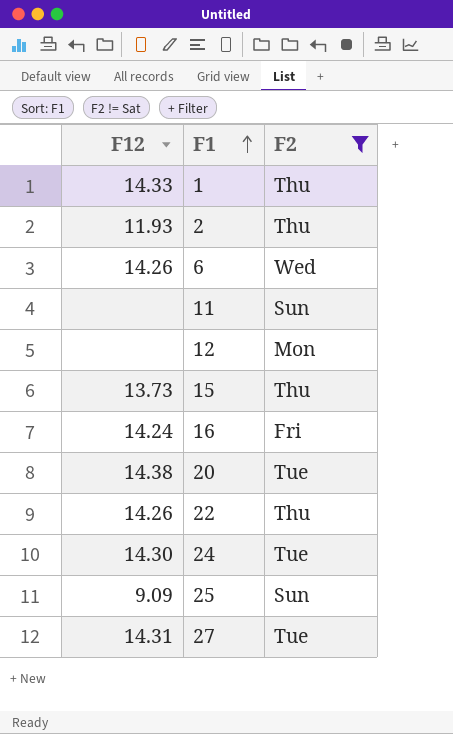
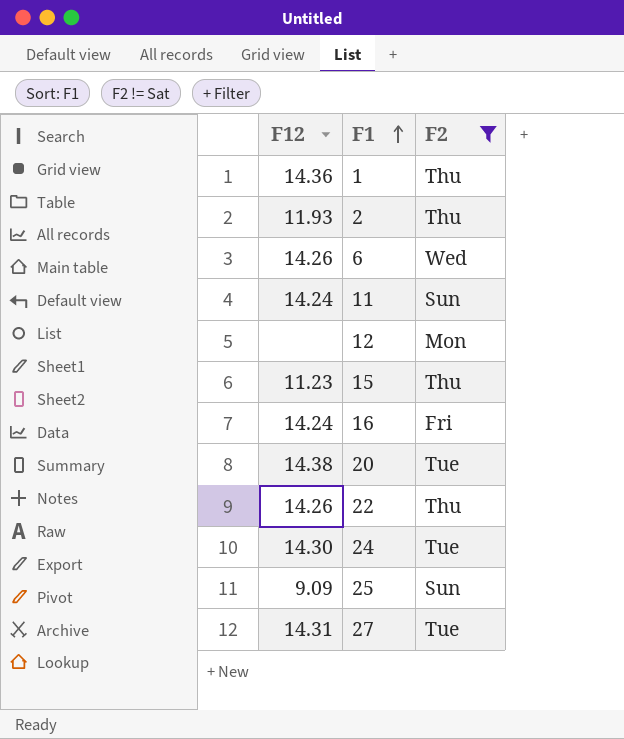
1 | F12: 14.33 -> 14.36
11 | F12: none -> 14.24
15 | F12: 13.73 -> 11.23

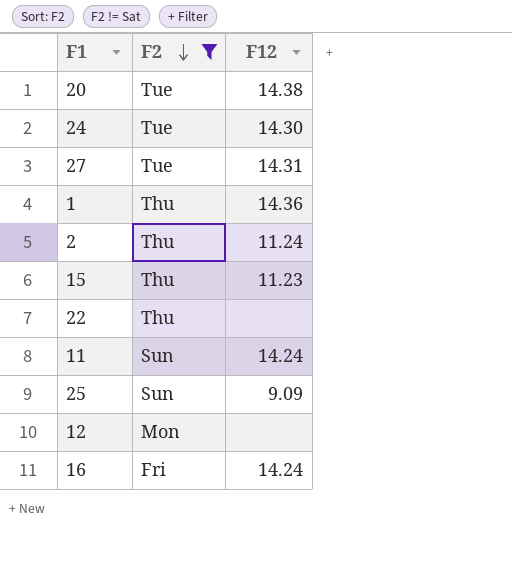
row order: F1 ascending -> F2 descending
column F12 | position: 1 -> 3
row 6: 14.26 | Wed -> none
2 | F12: 11.93 -> 11.24
22 | F12: 14.26 -> none

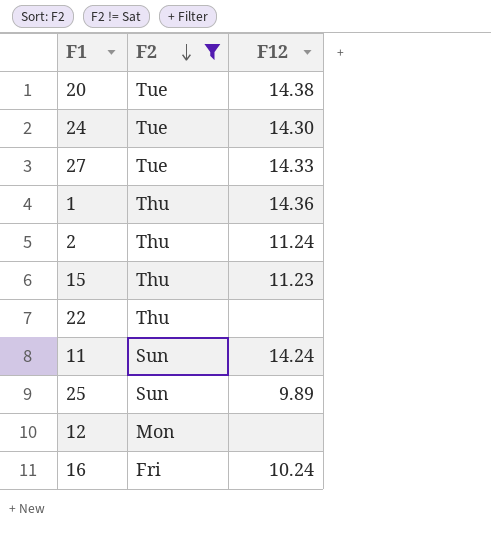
27 | F12: 14.31 -> 14.33
25 | F12: 9.09 -> 9.89
16 | F12: 14.24 -> 10.24

